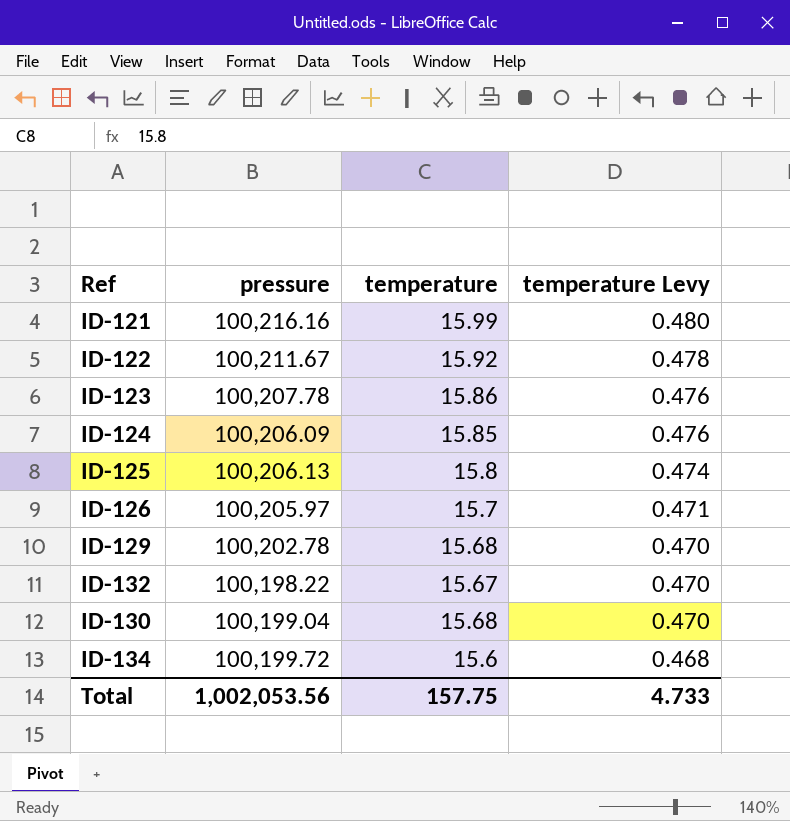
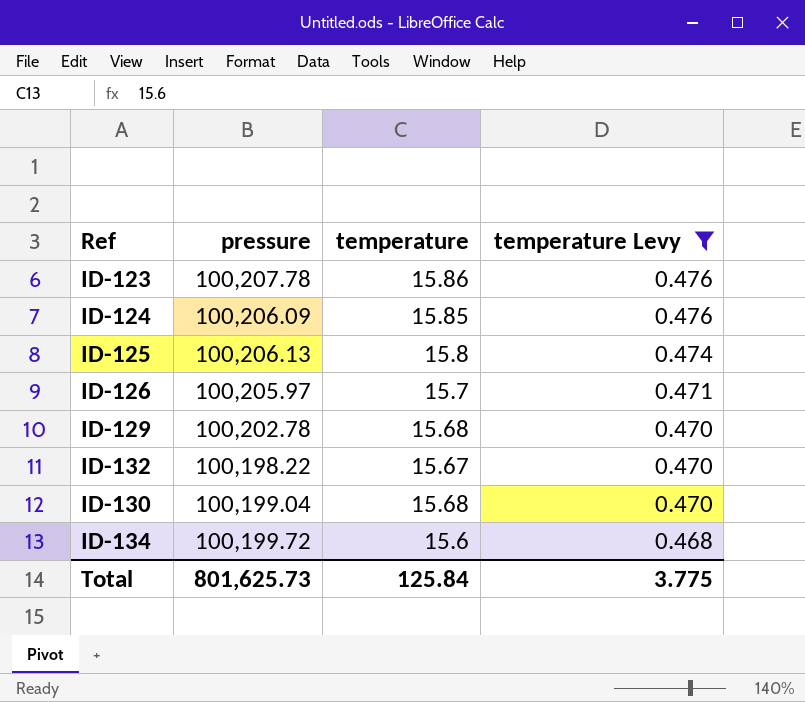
filter: none -> temperature Levy <= 0.476
Total | pressure: 1,002,053.56 -> 801,625.73
Total | temperature: 157.75 -> 125.84
Total | temperature Levy: 4.733 -> 3.775

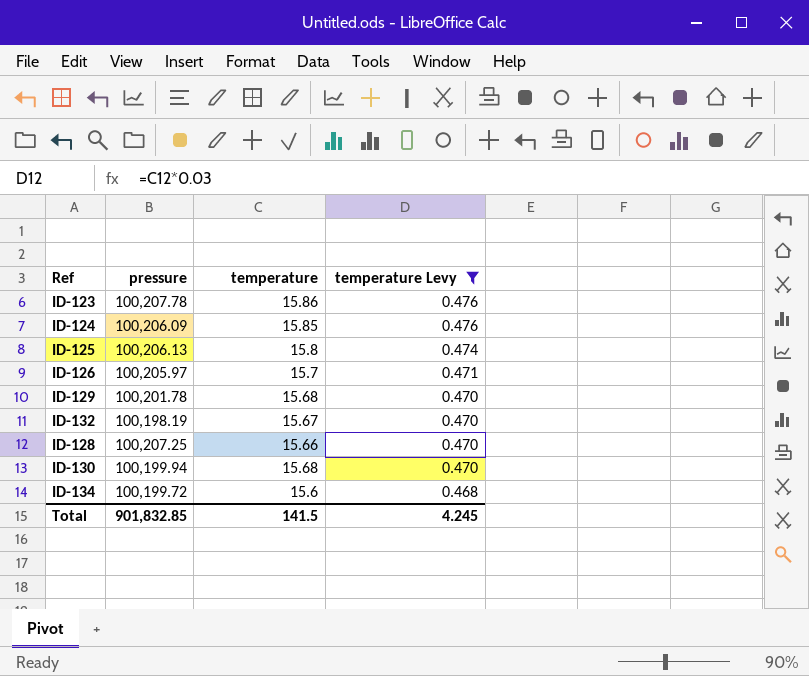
ID-129 | pressure: 100,202.78 -> 100,201.78
ID-132 | pressure: 100,198.22 -> 100,198.19
row ID-128: none -> 100,207.25 | 15.66 | 0.470
ID-130 | pressure: 100,199.04 -> 100,199.94
Total | pressure: 801,625.73 -> 901,832.85
Total | temperature: 125.84 -> 141.5
Total | temperature Levy: 3.775 -> 4.245

